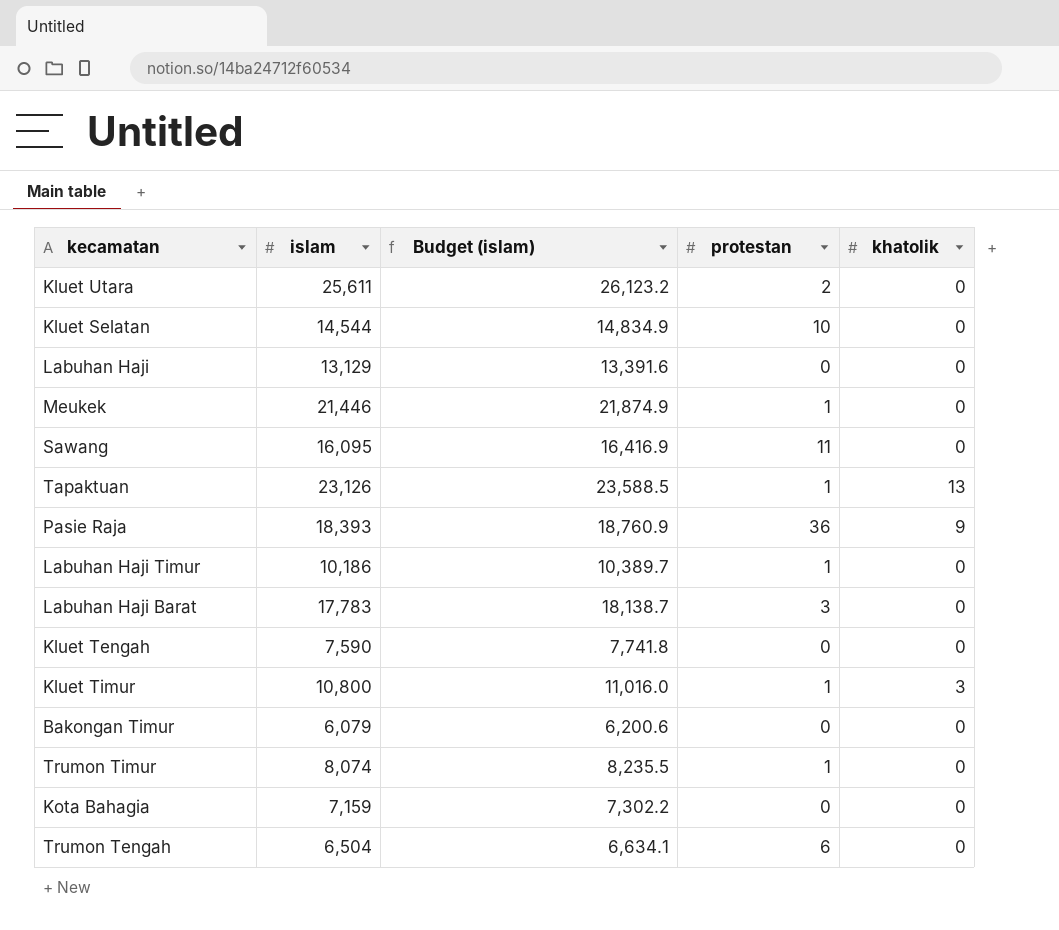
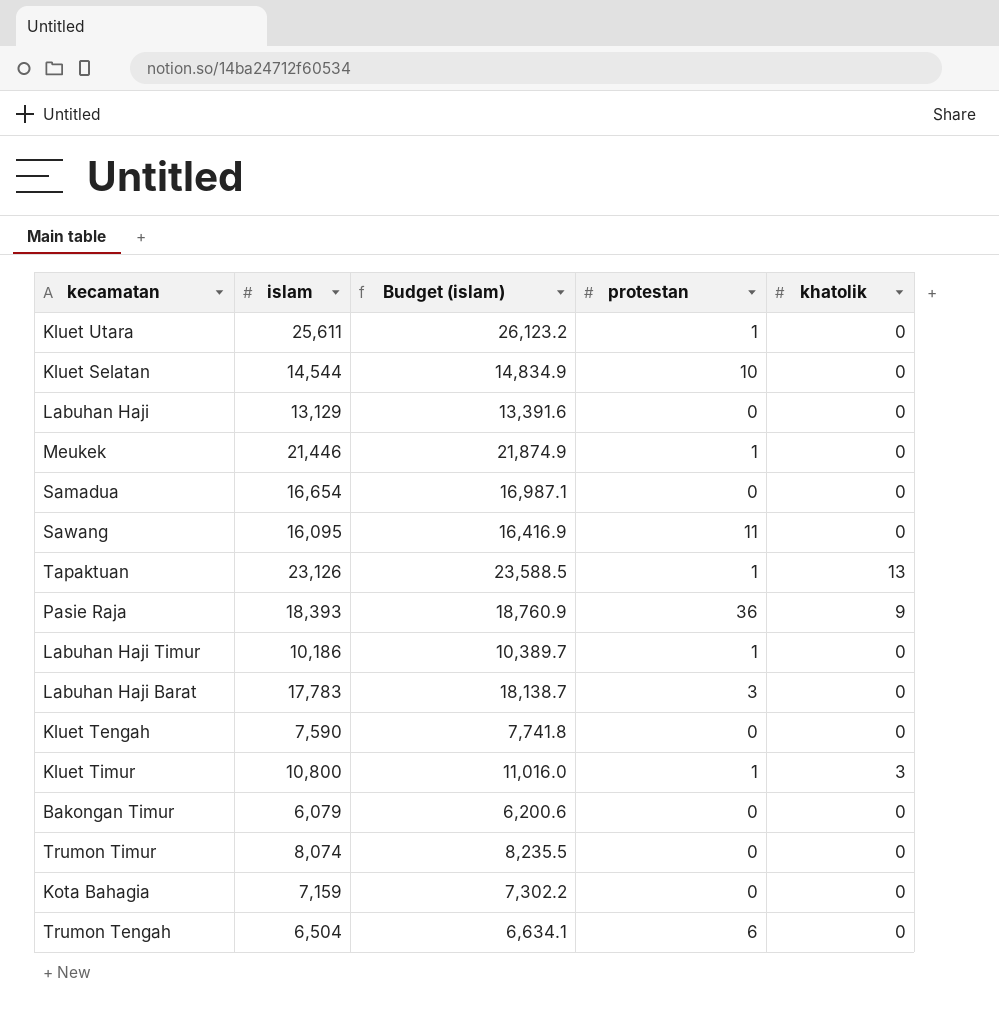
Kluet Utara | protestan: 2 -> 1
row Samadua: none -> 16,654 | 16,987.1 | 0 | 0
Trumon Timur | protestan: 1 -> 0

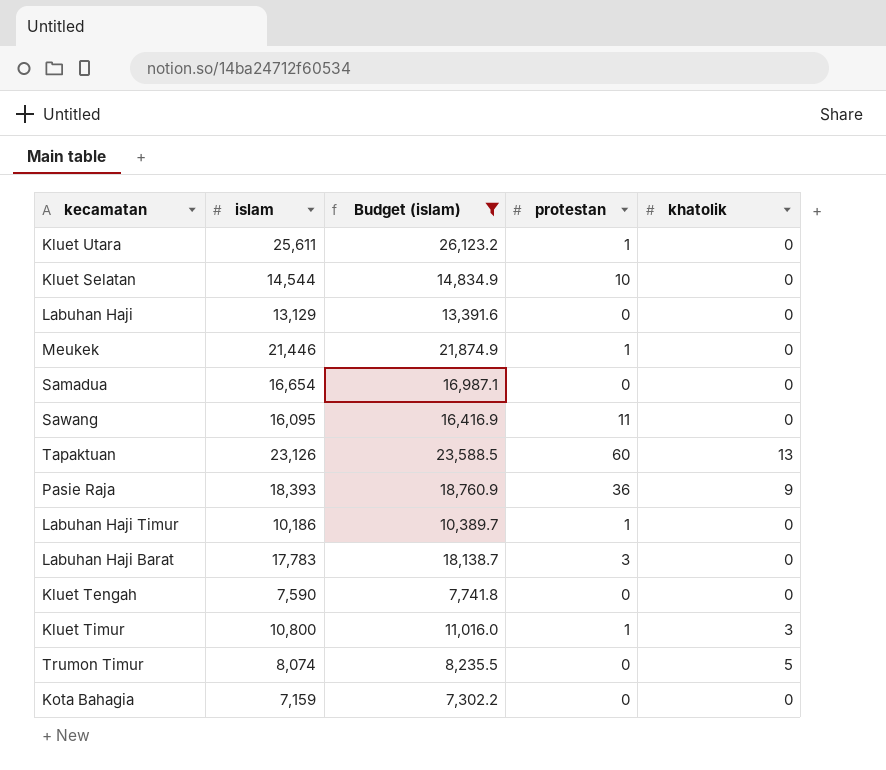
filter: none -> Budget (islam) >= 7,302.2
Tapaktuan | protestan: 1 -> 60
Trumon Timur | khatolik: 0 -> 5

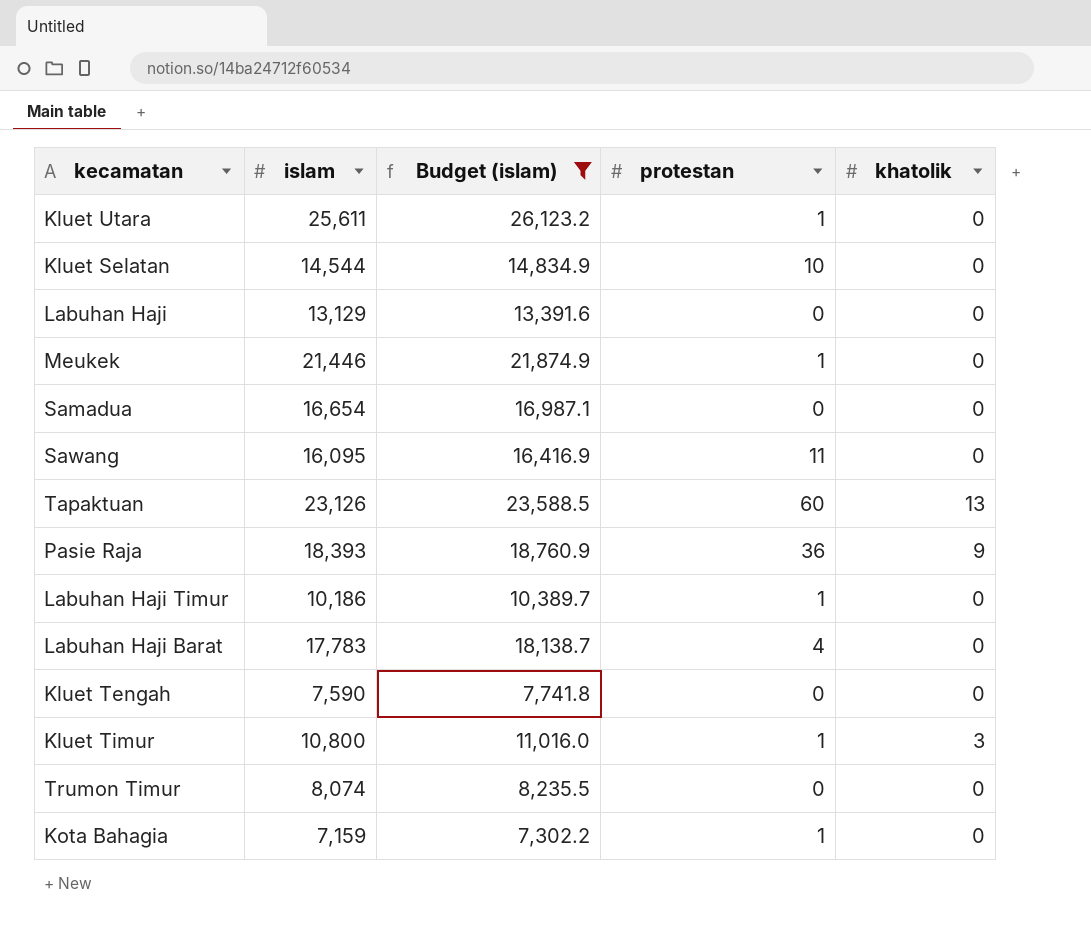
Labuhan Haji Barat | protestan: 3 -> 4
Trumon Timur | khatolik: 5 -> 0
Kota Bahagia | protestan: 0 -> 1

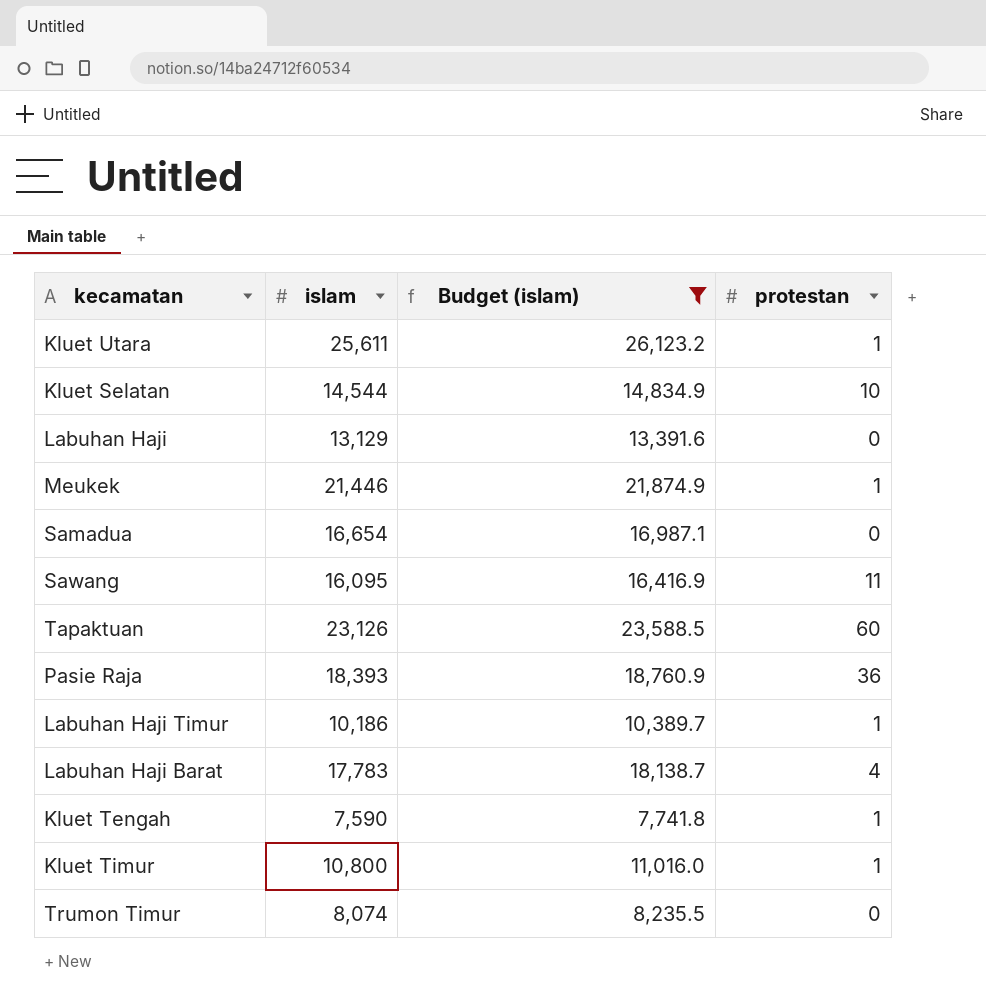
column khatolik | position: 5 -> none
row Kota Bahagia: 7,159 | 7,302.2 | 1 | 0 -> none
Kluet Tengah | protestan: 0 -> 1

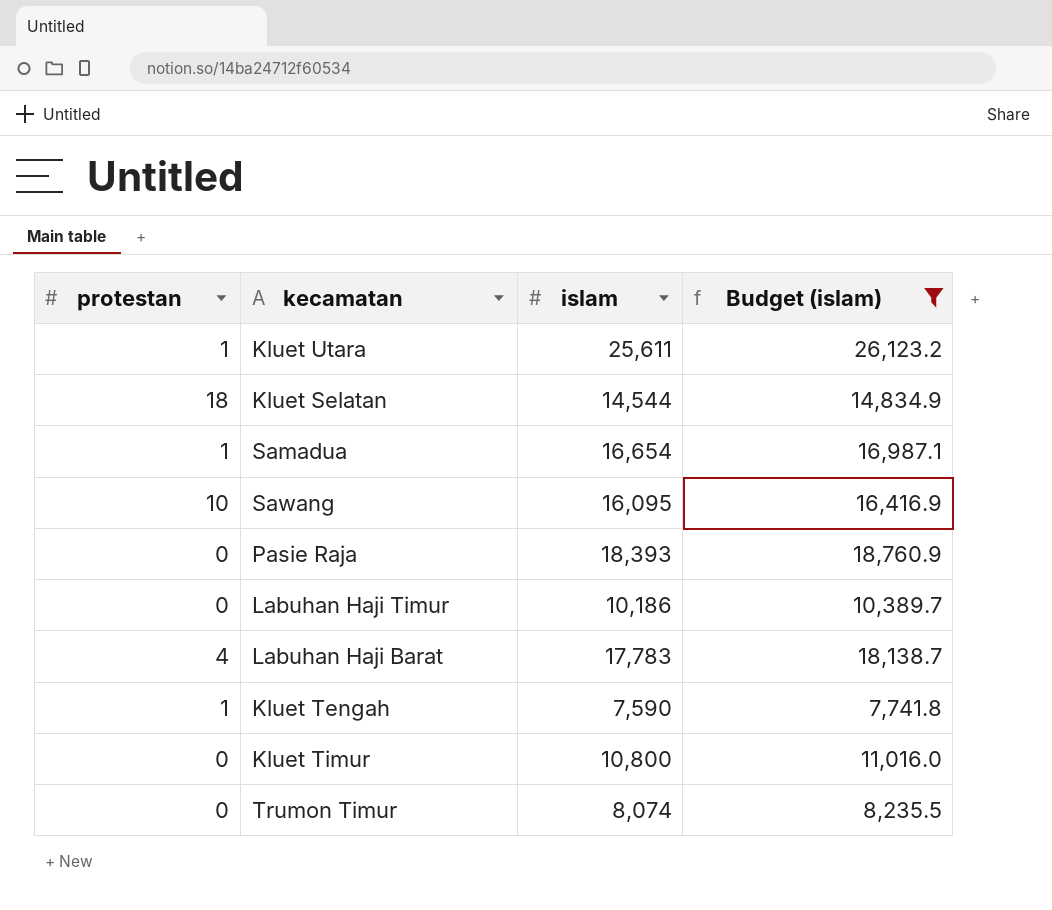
column protestan | position: 4 -> 1
row Labuhan Haji: 13,129 | 13,391.6 | 0 -> none
row Meukek: 21,446 | 21,874.9 | 1 -> none
row Tapaktuan: 23,126 | 23,588.5 | 60 -> none
Kluet Selatan | protestan: 10 -> 18
Samadua | protestan: 0 -> 1
Sawang | protestan: 11 -> 10
Pasie Raja | protestan: 36 -> 0
Labuhan Haji Timur | protestan: 1 -> 0
Kluet Timur | protestan: 1 -> 0

